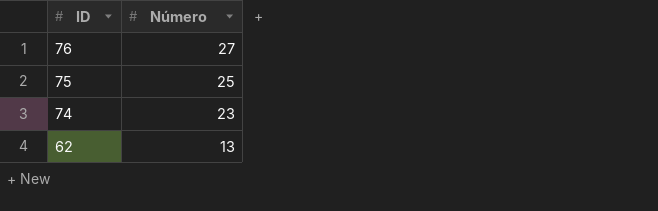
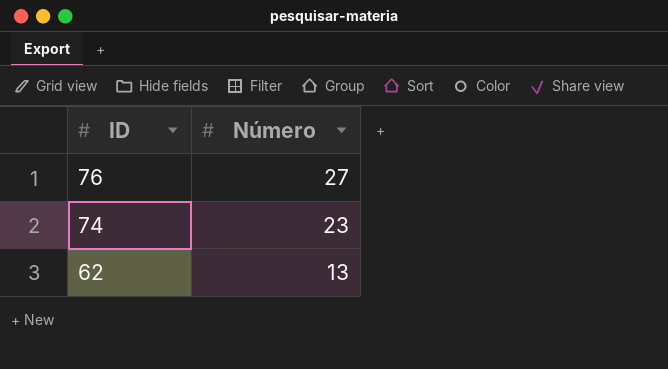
row 75: 25 -> none

